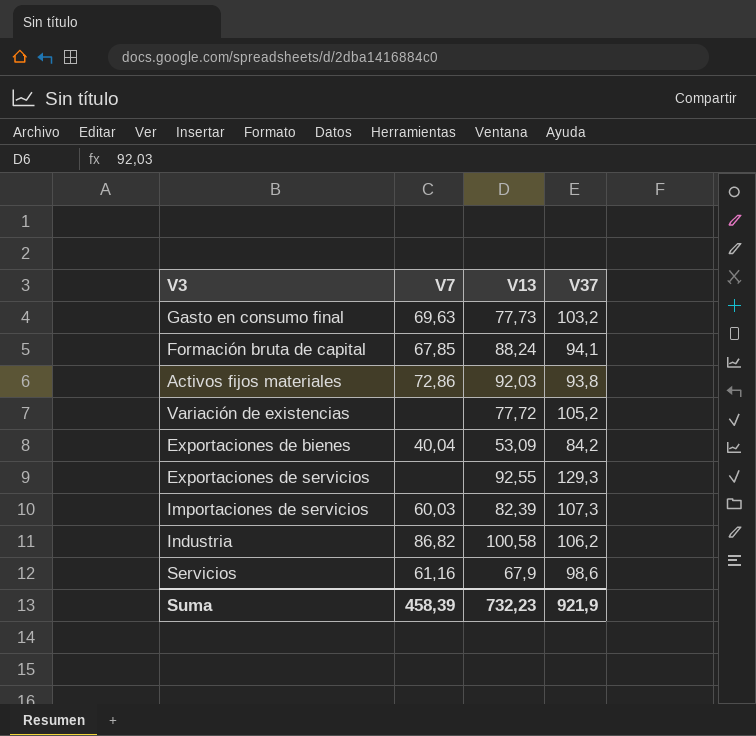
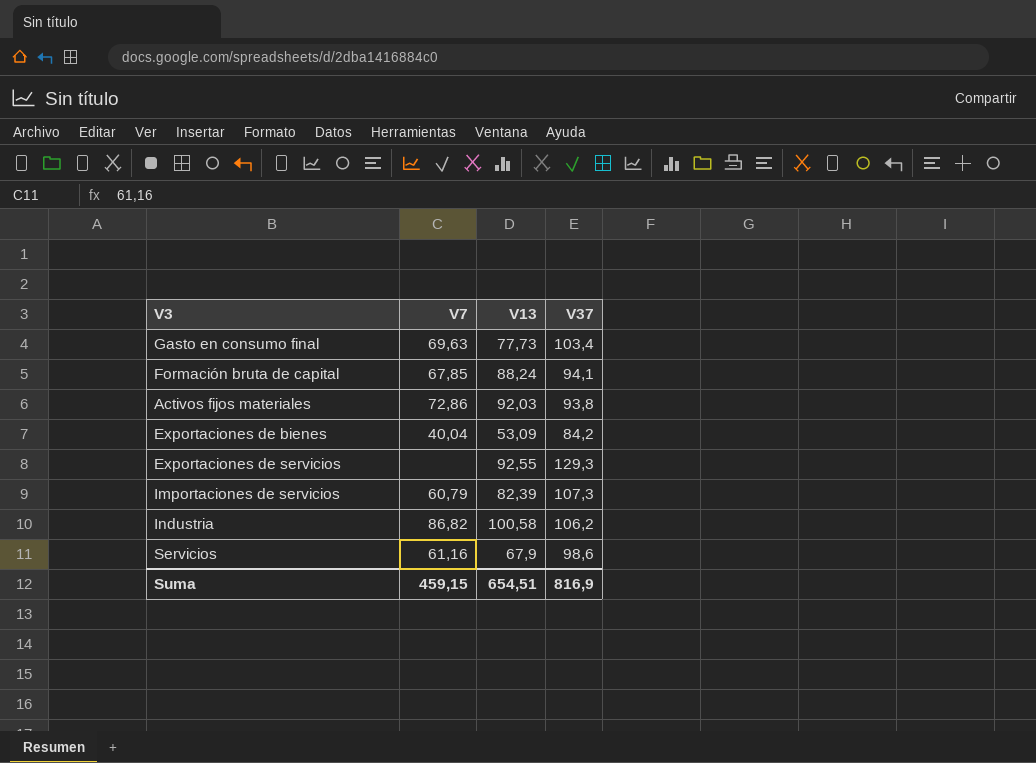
row Variación de existencias: none | 77,72 | 105,2 -> none
Gasto en consumo final | V37: 103,2 -> 103,4
Importaciones de servicios | V7: 60,03 -> 60,79
Suma | V7: 458,39 -> 459,15
Suma | V13: 732,23 -> 654,51
Suma | V37: 921,9 -> 816,9

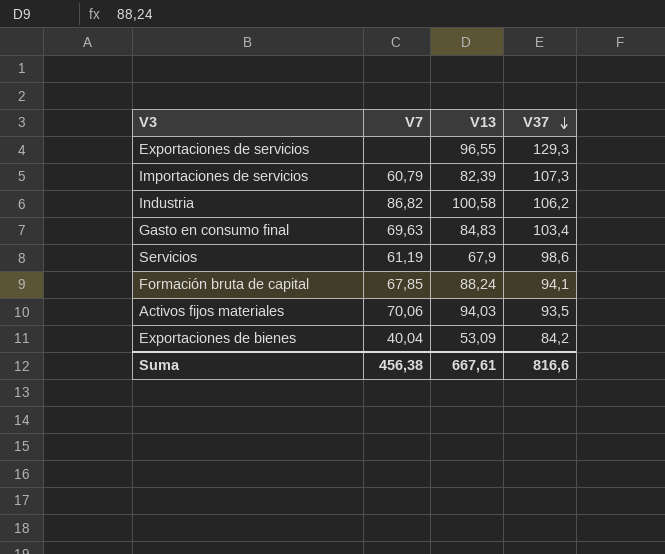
row order: none -> V37 descending
Exportaciones de servicios | V13: 92,55 -> 96,55
Gasto en consumo final | V13: 77,73 -> 84,83
Servicios | V7: 61,16 -> 61,19
Activos fijos materiales | V7: 72,86 -> 70,06
Activos fijos materiales | V13: 92,03 -> 94,03
Activos fijos materiales | V37: 93,8 -> 93,5
Suma | V7: 459,15 -> 456,38
Suma | V13: 654,51 -> 667,61
Suma | V37: 816,9 -> 816,6

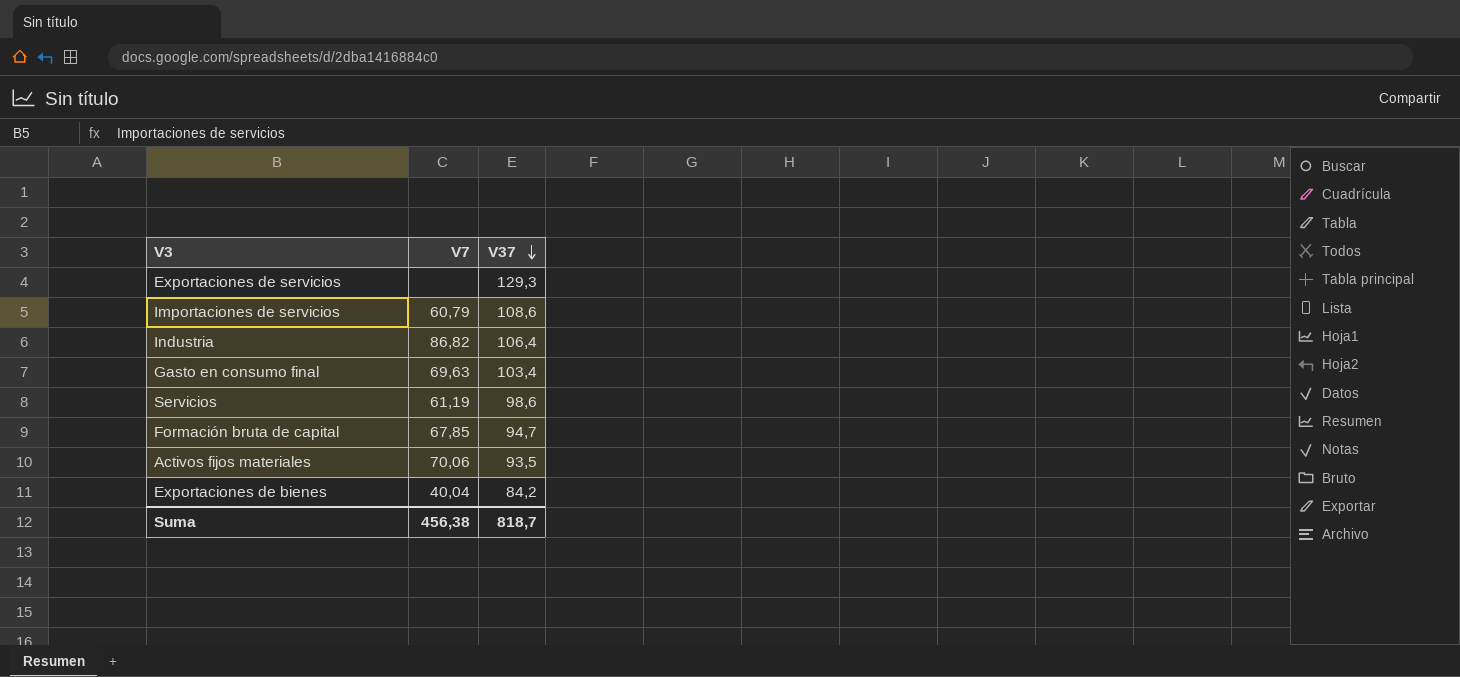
column V13 | position: 3 -> none
Importaciones de servicios | V37: 107,3 -> 108,6
Industria | V37: 106,2 -> 106,4
Formación bruta de capital | V37: 94,1 -> 94,7
Suma | V37: 816,6 -> 818,7

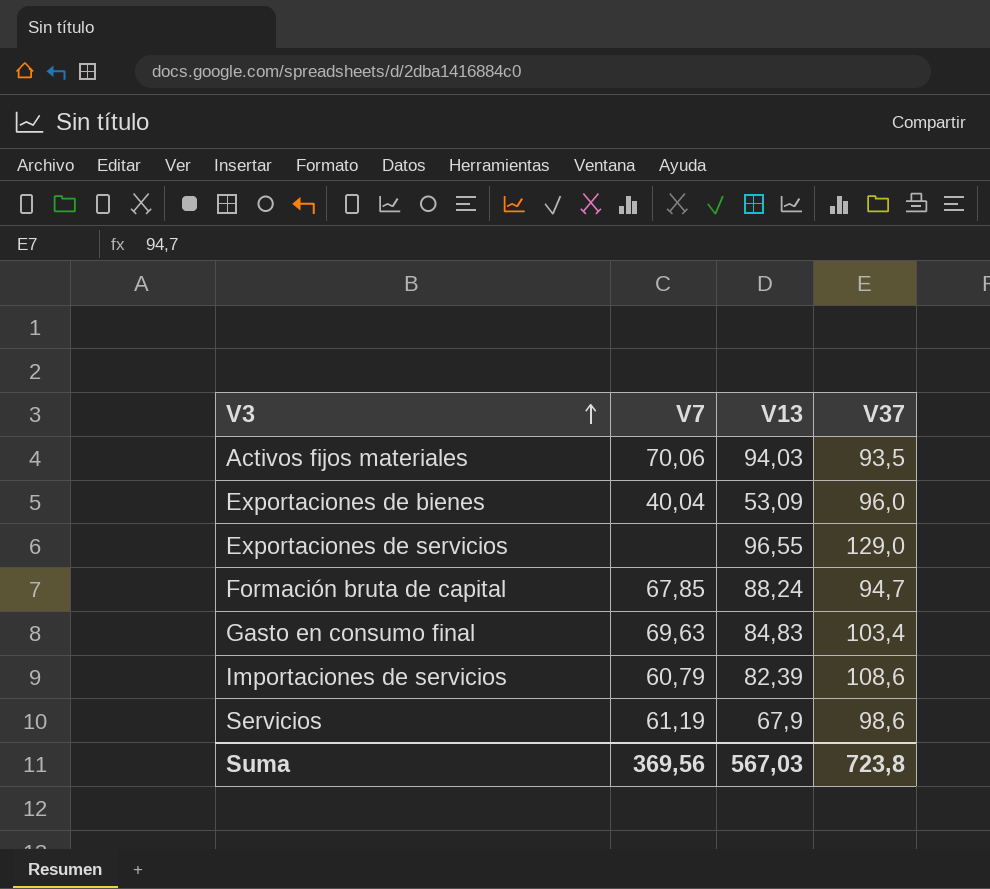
row order: V37 descending -> V3 ascending
column V13 | position: none -> 3
row Industria: 86,82 | 106,4 -> none
Exportaciones de bienes | V37: 84,2 -> 96,0
Exportaciones de servicios | V37: 129,3 -> 129,0
Suma | V7: 456,38 -> 369,56
Suma | V37: 818,7 -> 723,8

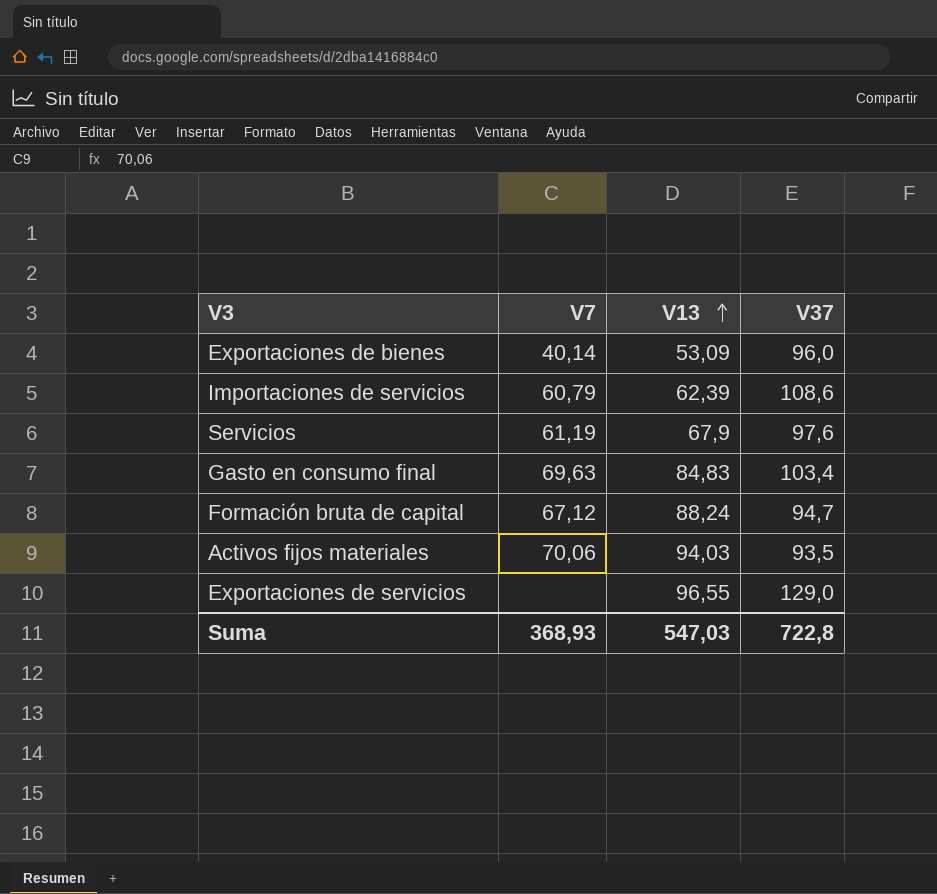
row order: V3 ascending -> V13 ascending
Exportaciones de bienes | V7: 40,04 -> 40,14
Importaciones de servicios | V13: 82,39 -> 62,39
Servicios | V37: 98,6 -> 97,6
Formación bruta de capital | V7: 67,85 -> 67,12
Suma | V7: 369,56 -> 368,93
Suma | V13: 567,03 -> 547,03
Suma | V37: 723,8 -> 722,8

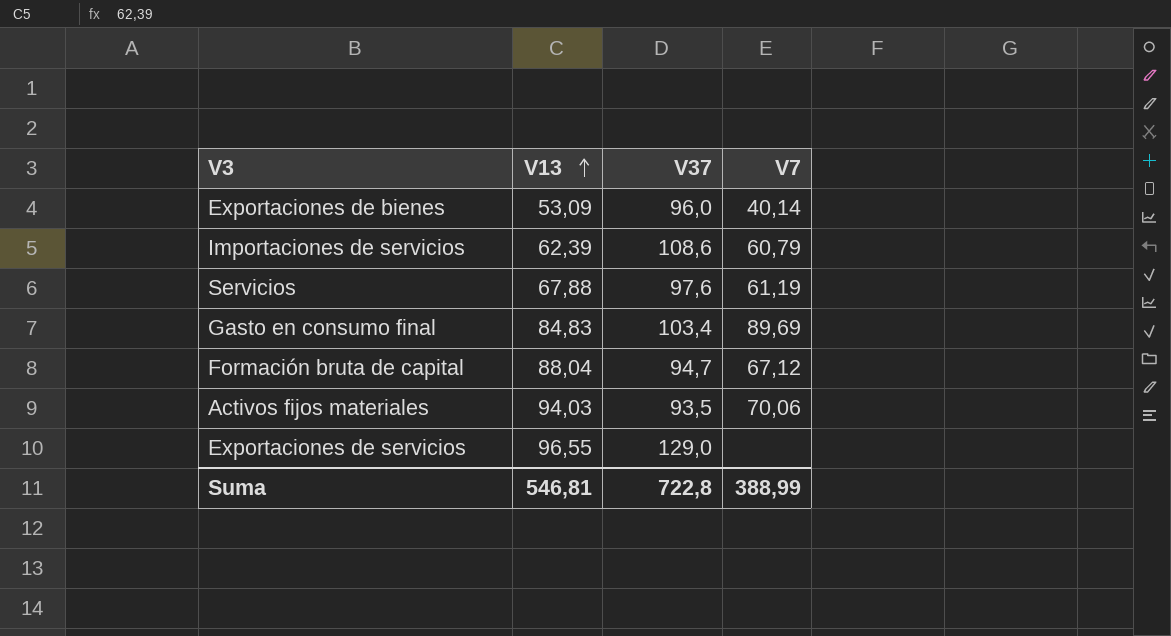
column V7 | position: 2 -> 4
Servicios | V13: 67,9 -> 67,88
Gasto en consumo final | V7: 69,63 -> 89,69
Formación bruta de capital | V13: 88,24 -> 88,04
Suma | V13: 547,03 -> 546,81
Suma | V7: 368,93 -> 388,99

